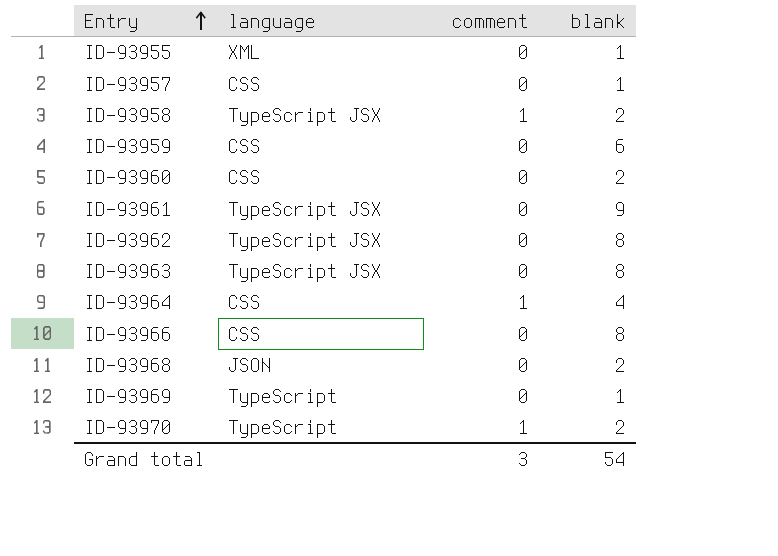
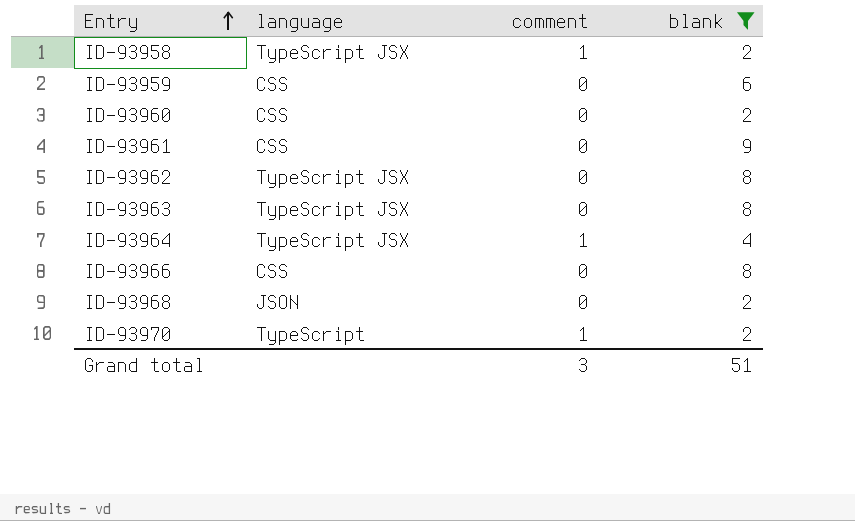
filter: none -> blank != 1
ID-93961 | language: TypeScript JSX -> CSS
ID-93964 | language: CSS -> TypeScript JSX
Grand total | blank: 54 -> 51

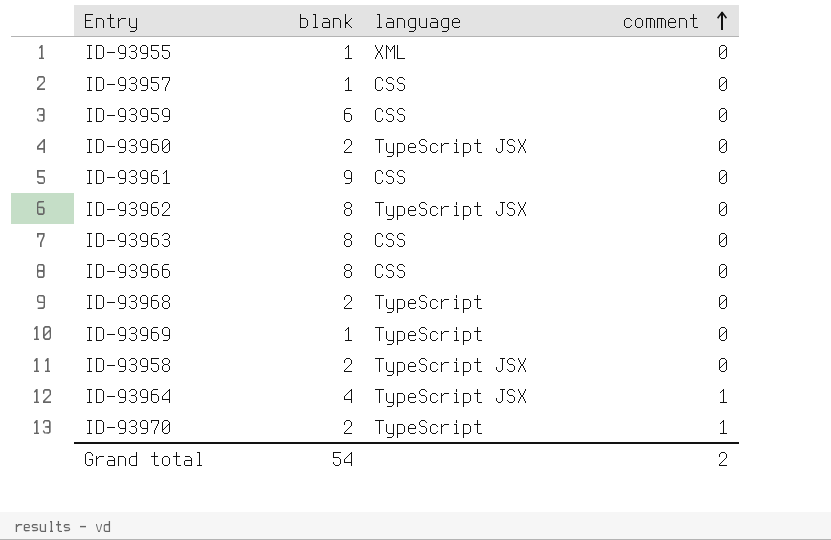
filter: blank != 1 -> none
row order: Entry ascending -> comment ascending
column blank | position: 4 -> 2
ID-93960 | language: CSS -> TypeScript JSX
ID-93963 | language: TypeScript JSX -> CSS
ID-93968 | language: JSON -> TypeScript
ID-93958 | comment: 1 -> 0
Grand total | blank: 51 -> 54
Grand total | comment: 3 -> 2

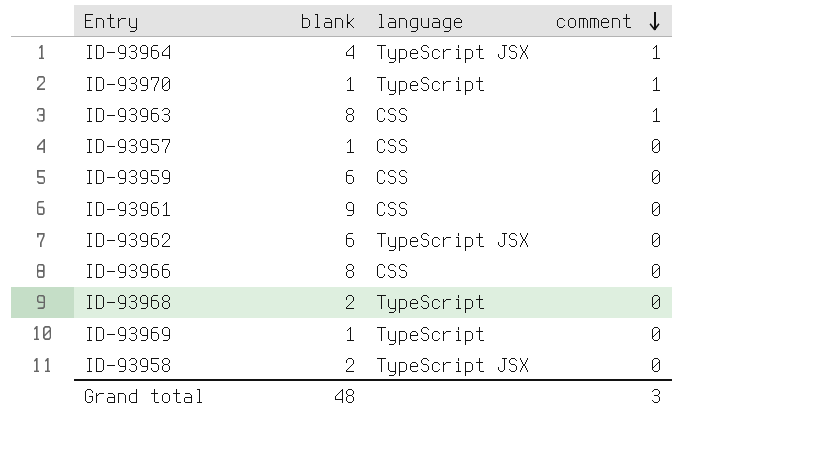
row order: comment ascending -> comment descending
row ID-93955: 1 | XML | 0 -> none
row ID-93960: 2 | TypeScript JSX | 0 -> none
ID-93970 | blank: 2 -> 1
ID-93963 | comment: 0 -> 1
ID-93962 | blank: 8 -> 6
Grand total | blank: 54 -> 48
Grand total | comment: 2 -> 3

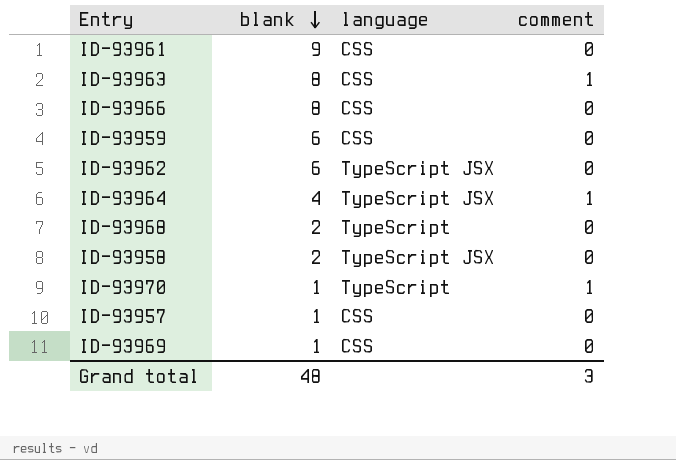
row order: comment descending -> blank descending
ID-93969 | language: TypeScript -> CSS

